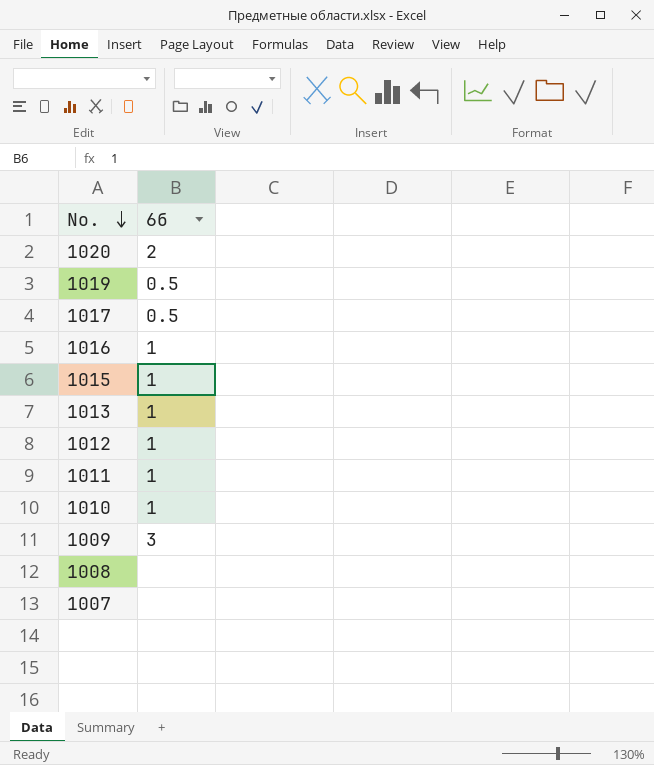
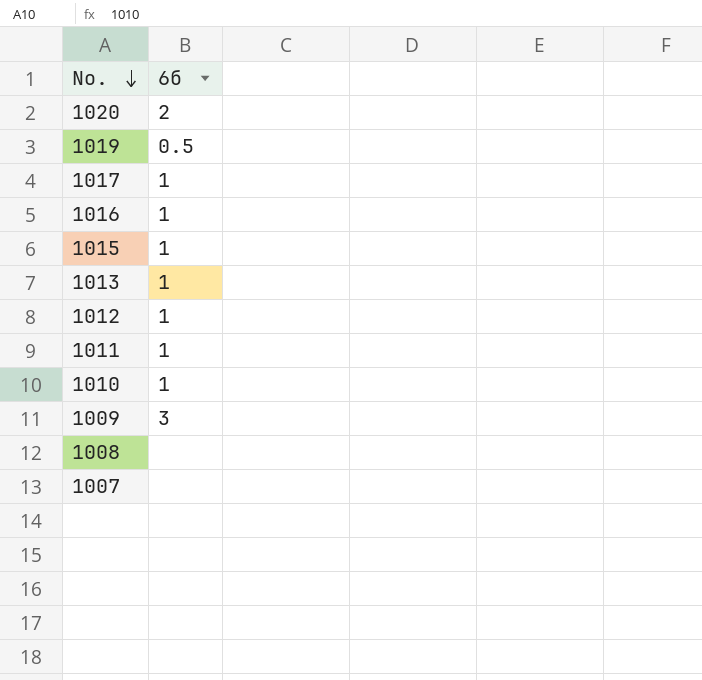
1017 | 6б: 0.5 -> 1

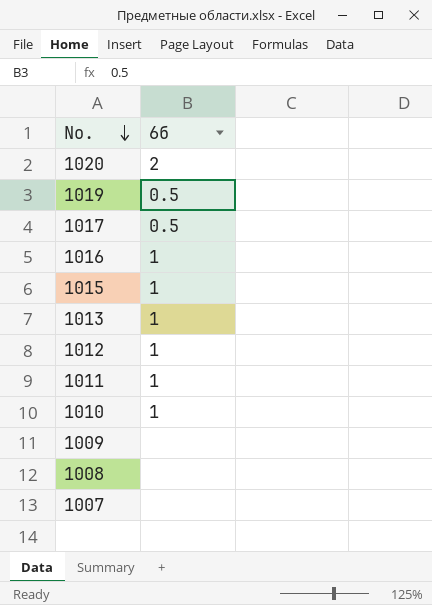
1017 | 6б: 1 -> 0.5
1009 | 6б: 3 -> none

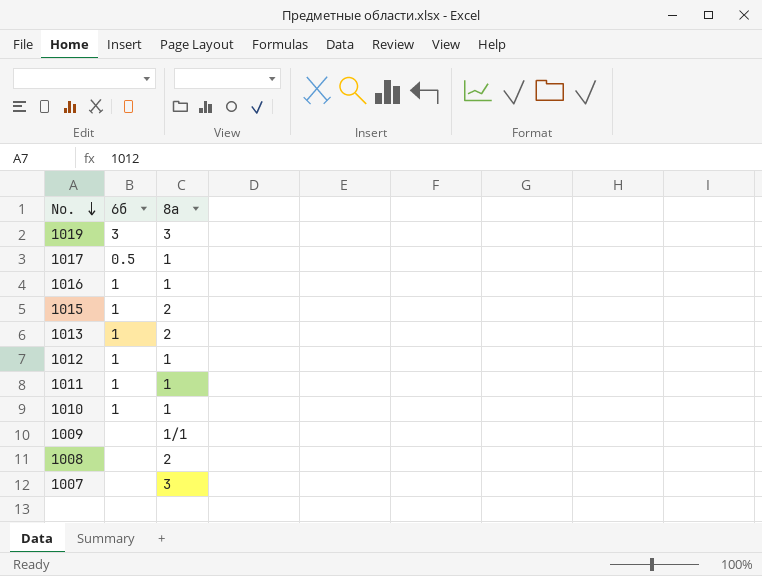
column 8а | position: none -> 3
row 1020: 2 -> none
1019 | 6б: 0.5 -> 3

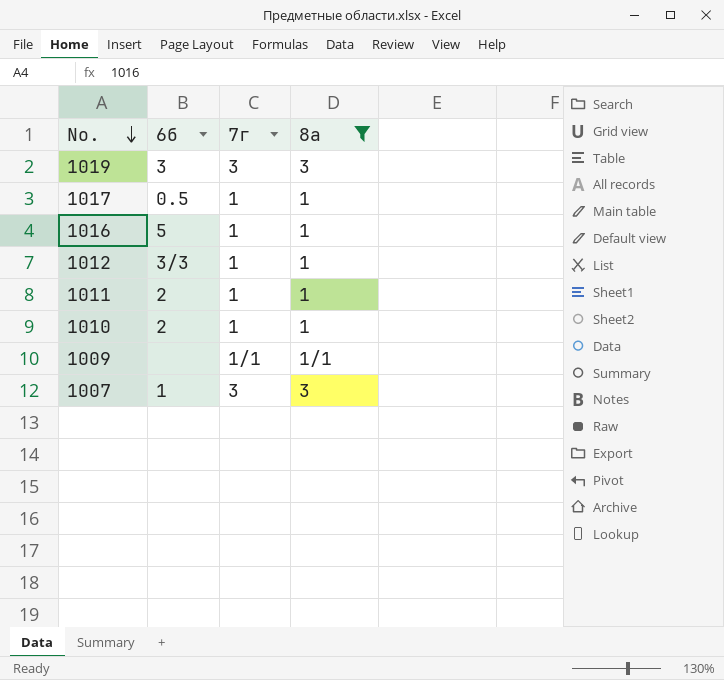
filter: none -> 8а != 2
column 7г | position: none -> 3
1016 | 6б: 1 -> 5
1012 | 6б: 1 -> 3/3
1011 | 6б: 1 -> 2
1010 | 6б: 1 -> 2
1007 | 6б: none -> 1

